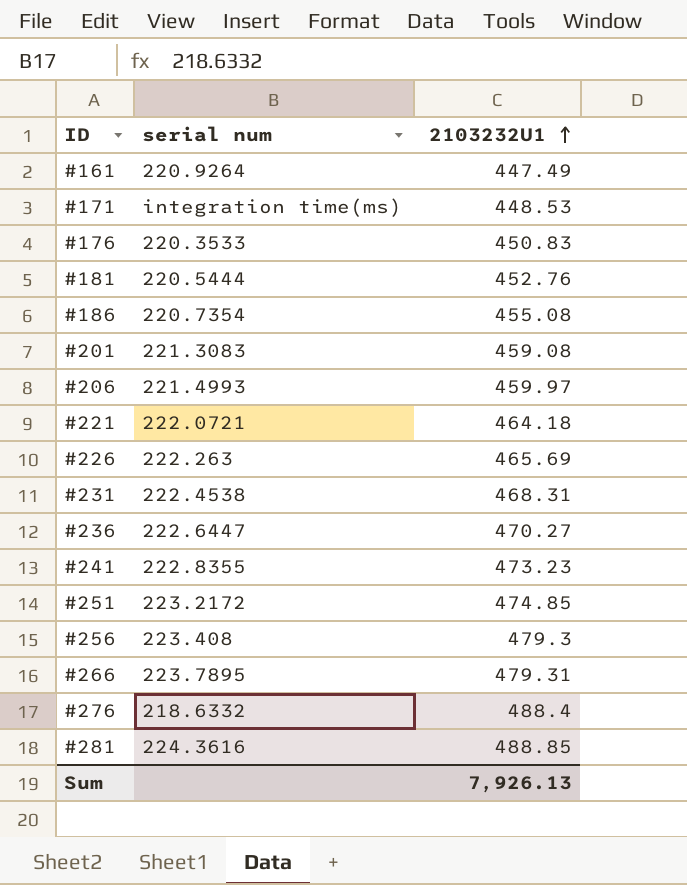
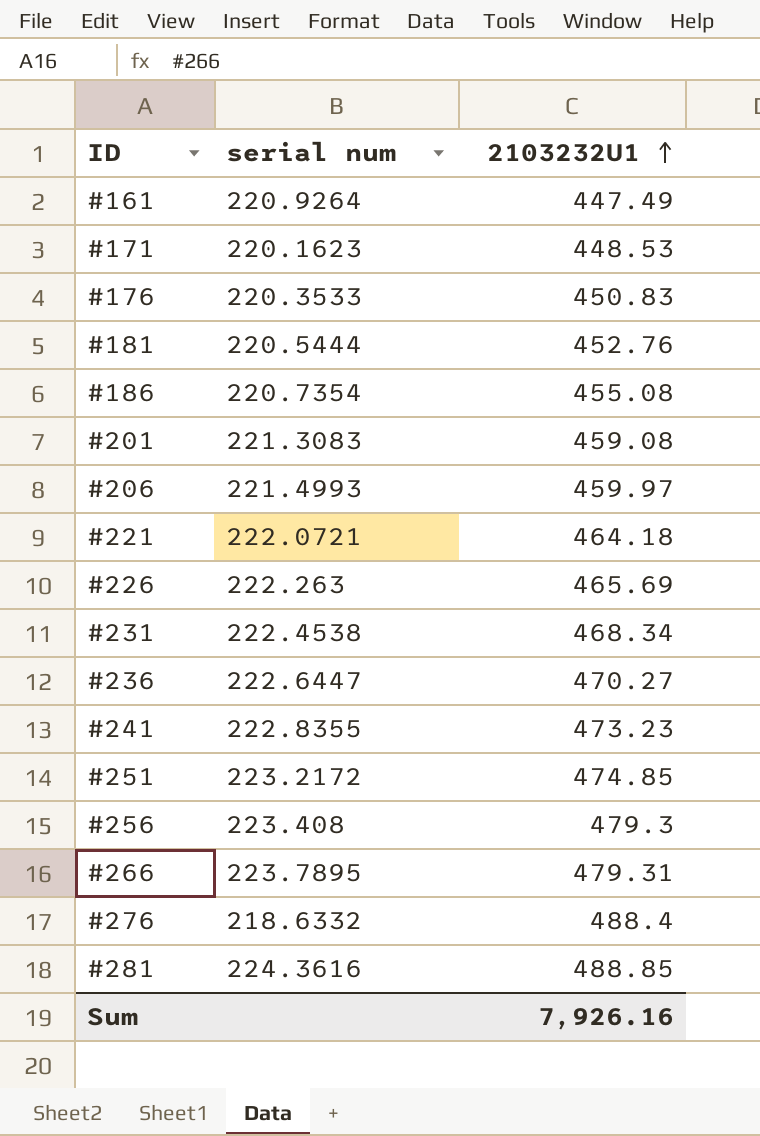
#171 | serial num: integration time(ms) -> 220.1623
#231 | 2103232U1: 468.31 -> 468.34
Sum | 2103232U1: 7,926.13 -> 7,926.16

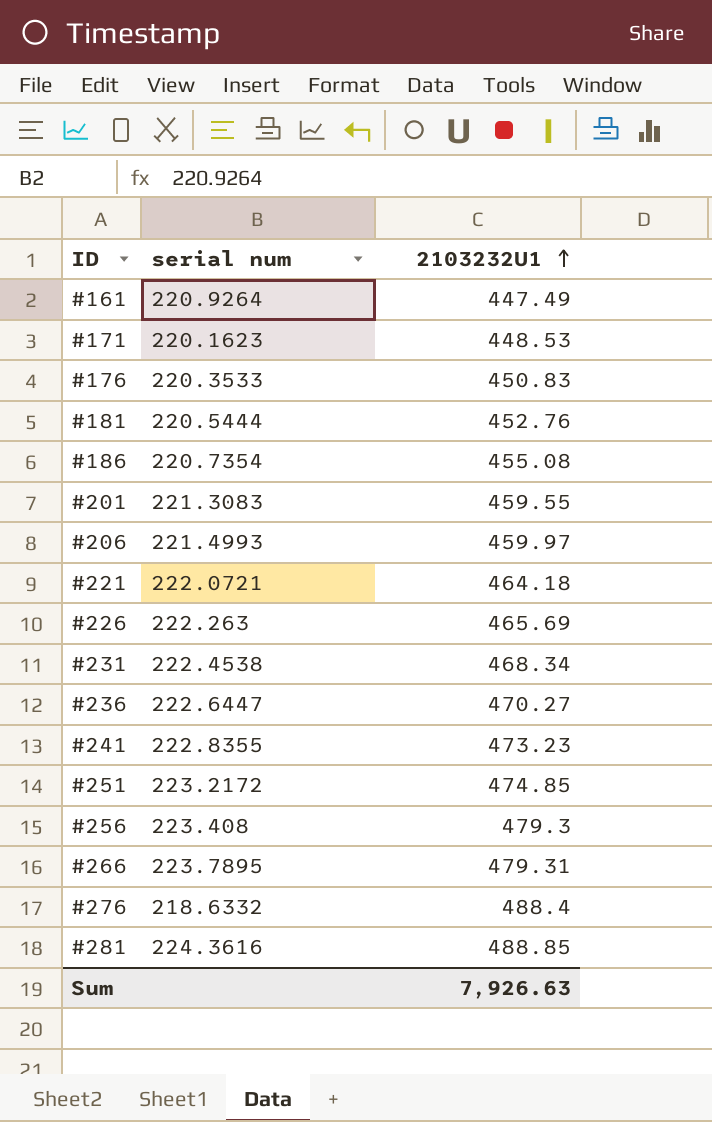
#201 | 2103232U1: 459.08 -> 459.55
Sum | 2103232U1: 7,926.16 -> 7,926.63

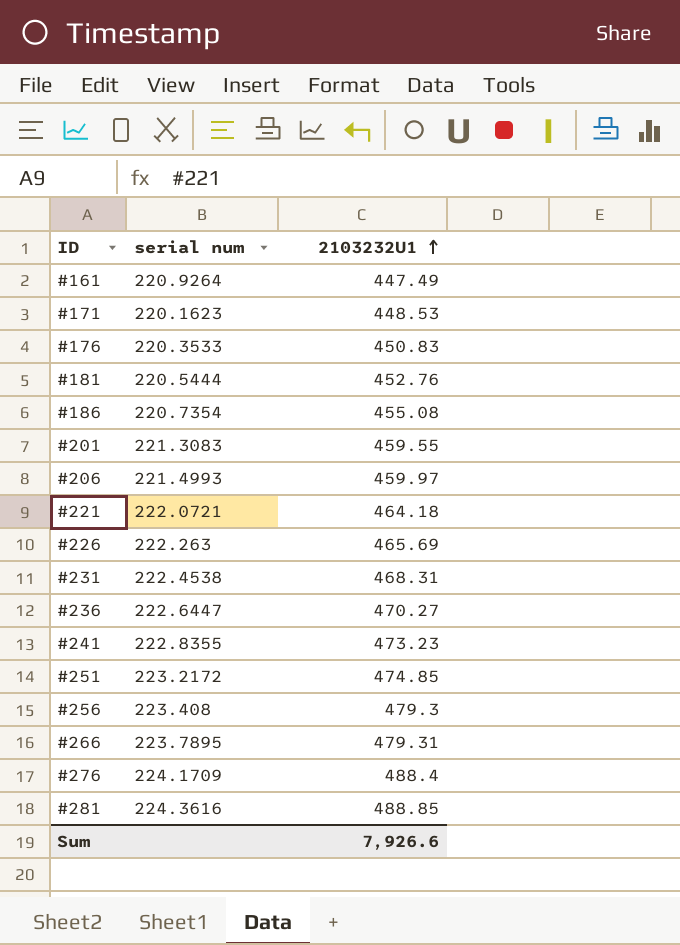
#231 | 2103232U1: 468.34 -> 468.31
#276 | serial num: 218.6332 -> 224.1709
Sum | 2103232U1: 7,926.63 -> 7,926.6

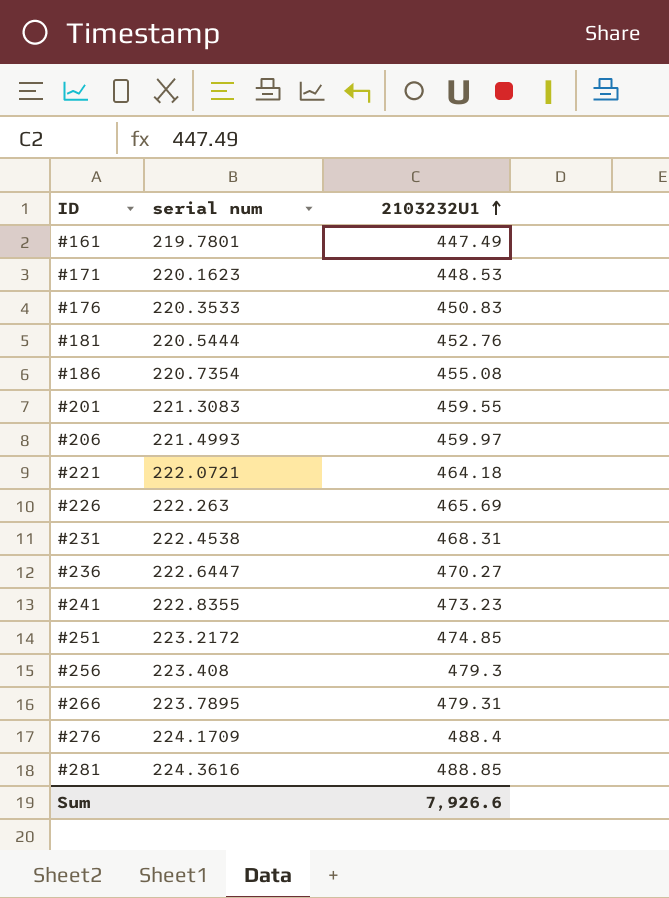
#161 | serial num: 220.9264 -> 219.7801

